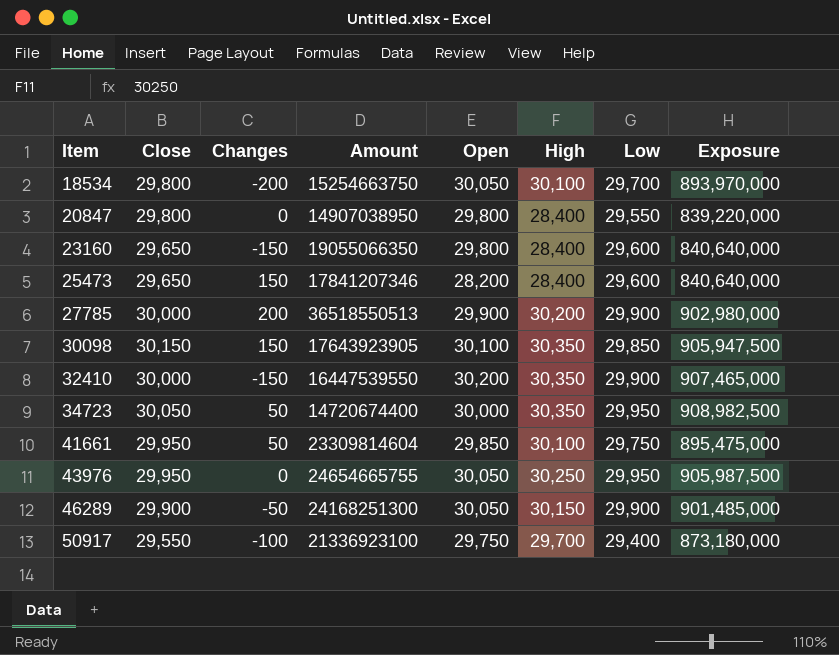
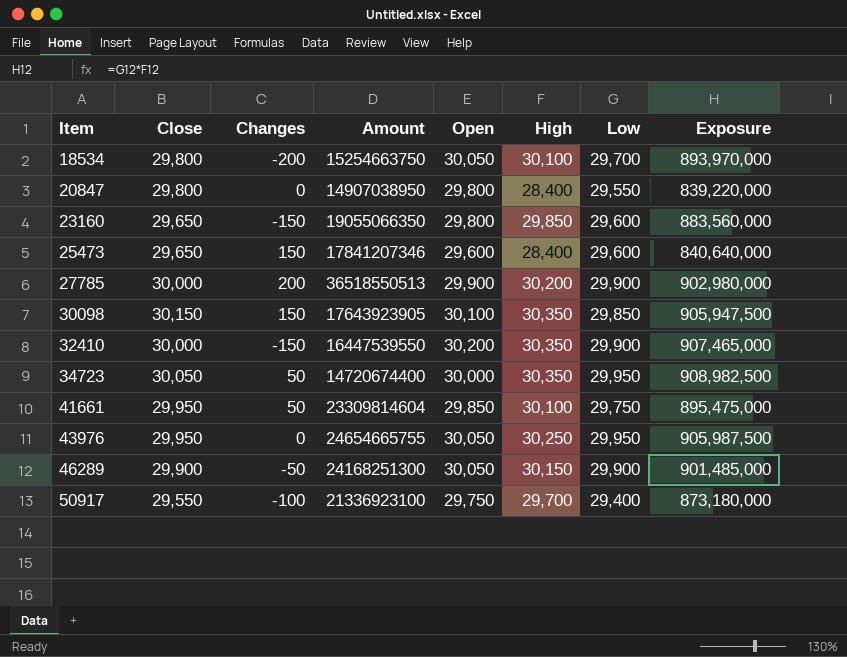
23160 | High: 28,400 -> 29,850
23160 | Exposure: 840,640,000 -> 883,560,000
25473 | Open: 28,200 -> 29,600

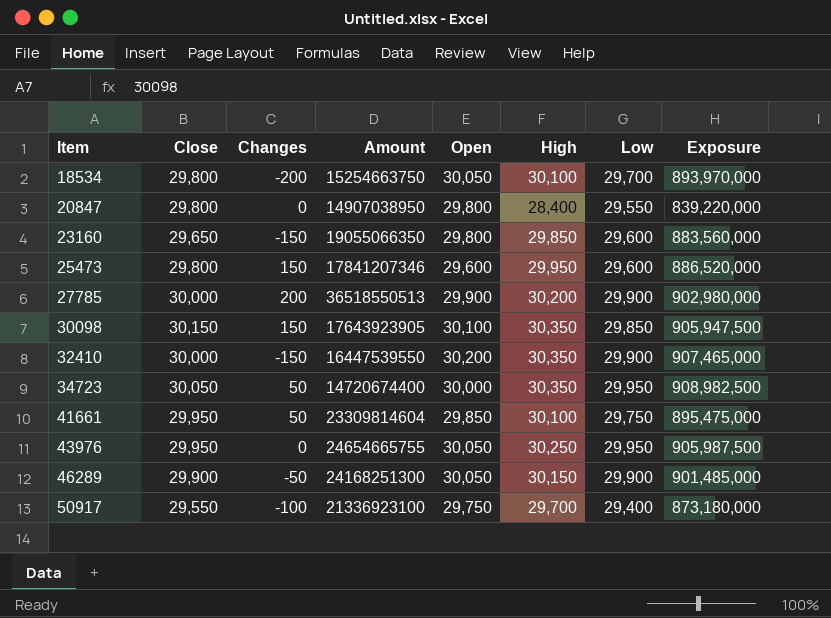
25473 | Close: 29,650 -> 29,800
25473 | High: 28,400 -> 29,950
25473 | Exposure: 840,640,000 -> 886,520,000

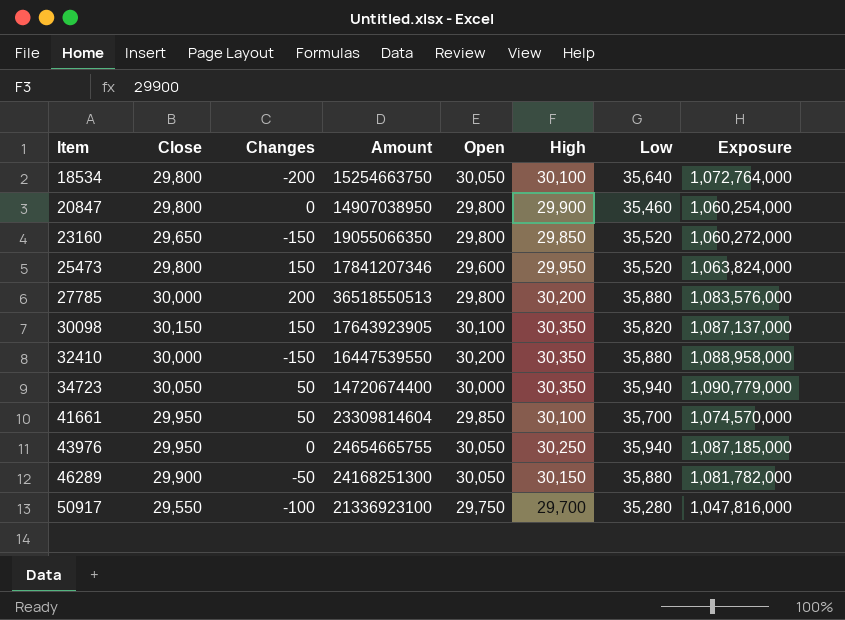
18534 | Low: 29,700 -> 35,640
18534 | Exposure: 893,970,000 -> 1,072,764,000
20847 | High: 28,400 -> 29,900
20847 | Low: 29,550 -> 35,460
20847 | Exposure: 839,220,000 -> 1,060,254,000
23160 | Low: 29,600 -> 35,520
23160 | Exposure: 883,560,000 -> 1,060,272,000
25473 | Low: 29,600 -> 35,520
25473 | Exposure: 886,520,000 -> 1,063,824,000
27785 | Open: 29,900 -> 29,800
27785 | Low: 29,900 -> 35,880
27785 | Exposure: 902,980,000 -> 1,083,576,000
30098 | Low: 29,850 -> 35,820
30098 | Exposure: 905,947,500 -> 1,087,137,000
32410 | Low: 29,900 -> 35,880
32410 | Exposure: 907,465,000 -> 1,088,958,000
34723 | Low: 29,950 -> 35,940
34723 | Exposure: 908,982,500 -> 1,090,779,000
41661 | Low: 29,750 -> 35,700
41661 | Exposure: 895,475,000 -> 1,074,570,000
43976 | Low: 29,950 -> 35,940
43976 | Exposure: 905,987,500 -> 1,087,185,000
46289 | Low: 29,900 -> 35,880
46289 | Exposure: 901,485,000 -> 1,081,782,000
50917 | Low: 29,400 -> 35,280
50917 | Exposure: 873,180,000 -> 1,047,816,000

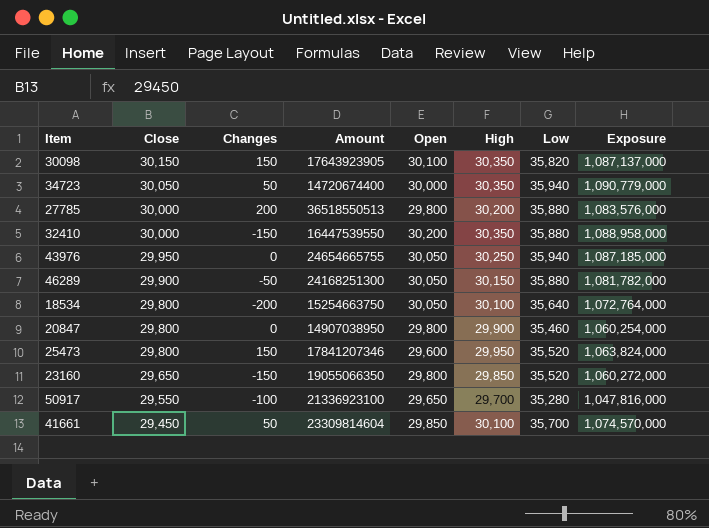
row order: Item ascending -> Close descending
50917 | Open: 29,750 -> 29,650
41661 | Close: 29,950 -> 29,450

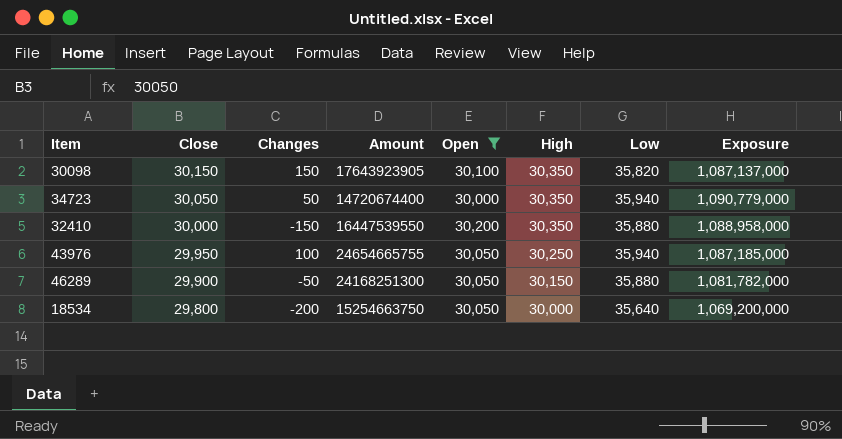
filter: none -> Open >= 30,000
43976 | Changes: 0 -> 100
18534 | High: 30,100 -> 30,000
18534 | Exposure: 1,072,764,000 -> 1,069,200,000

